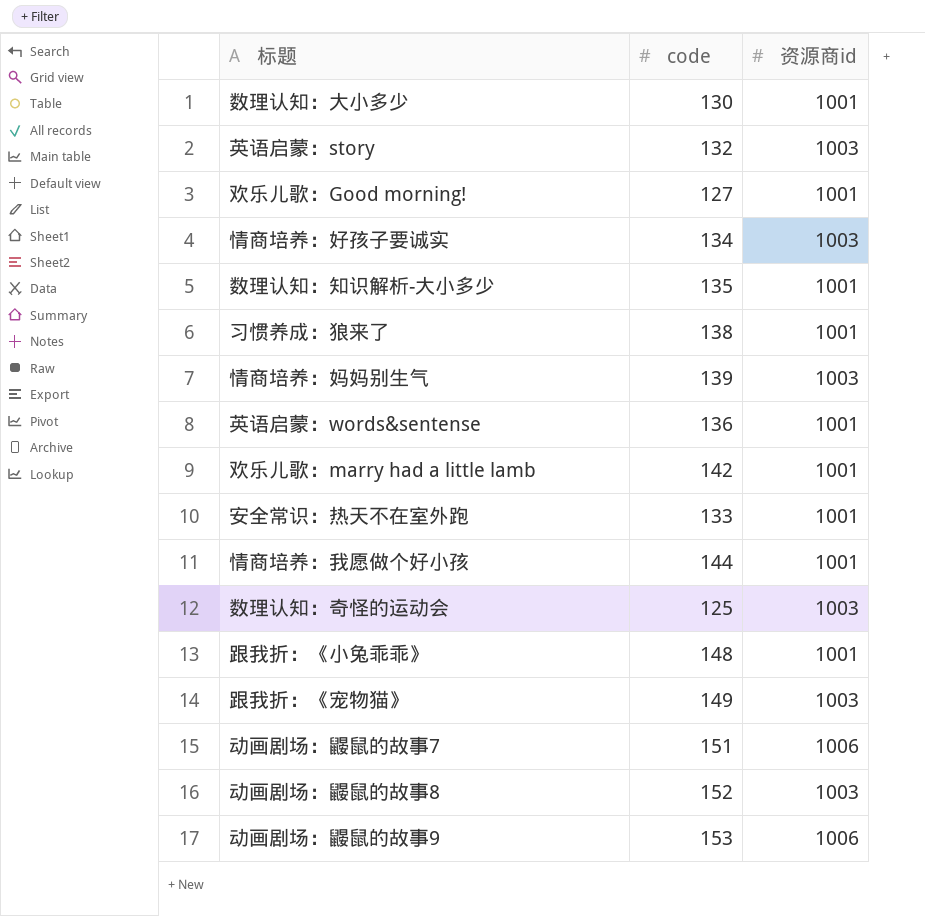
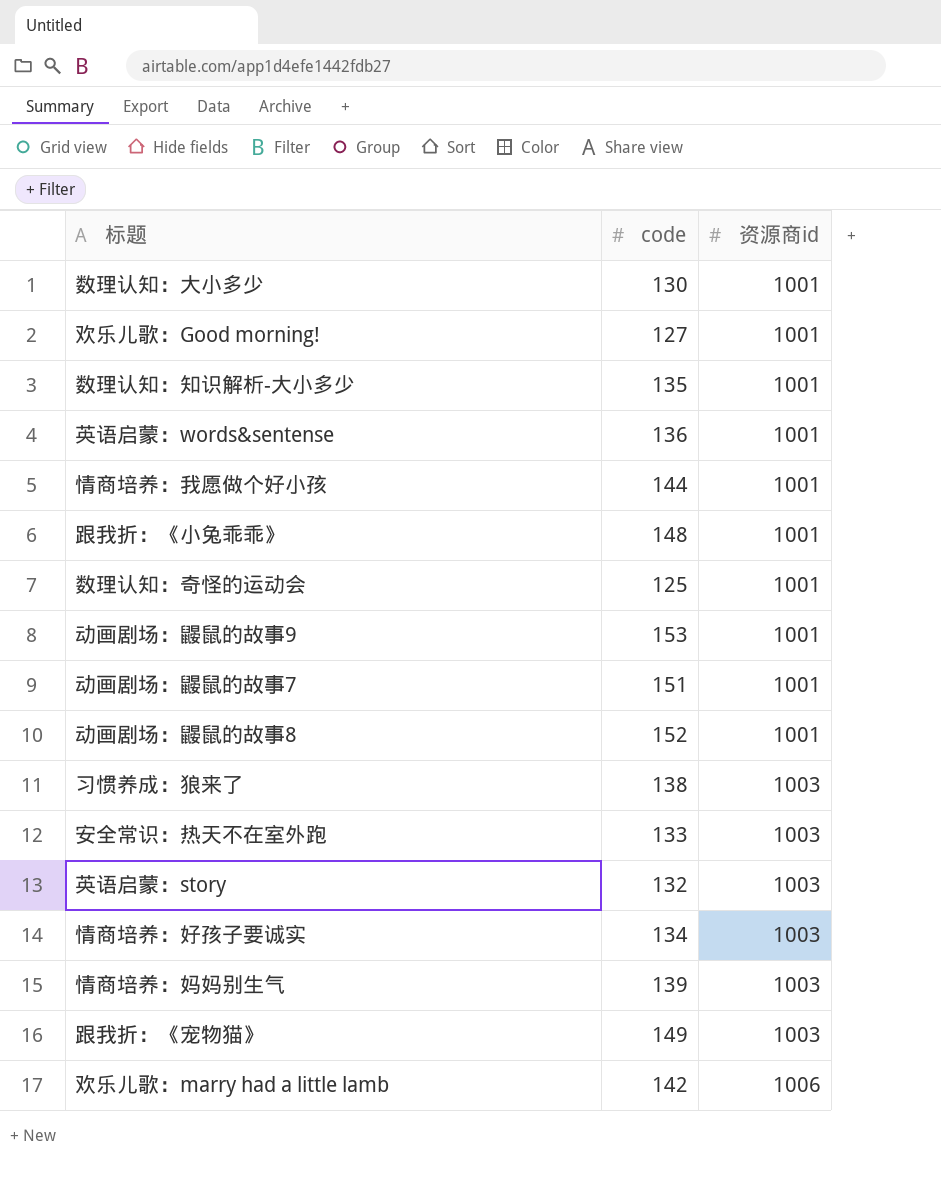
row order: none -> 资源商id ascending
数理认知：奇怪的运动会 | 资源商id: 1003 -> 1001
动画剧场：鼹鼠的故事9 | 资源商id: 1006 -> 1001
动画剧场：鼹鼠的故事7 | 资源商id: 1006 -> 1001
动画剧场：鼹鼠的故事8 | 资源商id: 1003 -> 1001
习惯养成：狼来了 | 资源商id: 1001 -> 1003
安全常识：热天不在室外跑 | 资源商id: 1001 -> 1003
欢乐儿歌：marry had a little lamb | 资源商id: 1001 -> 1006

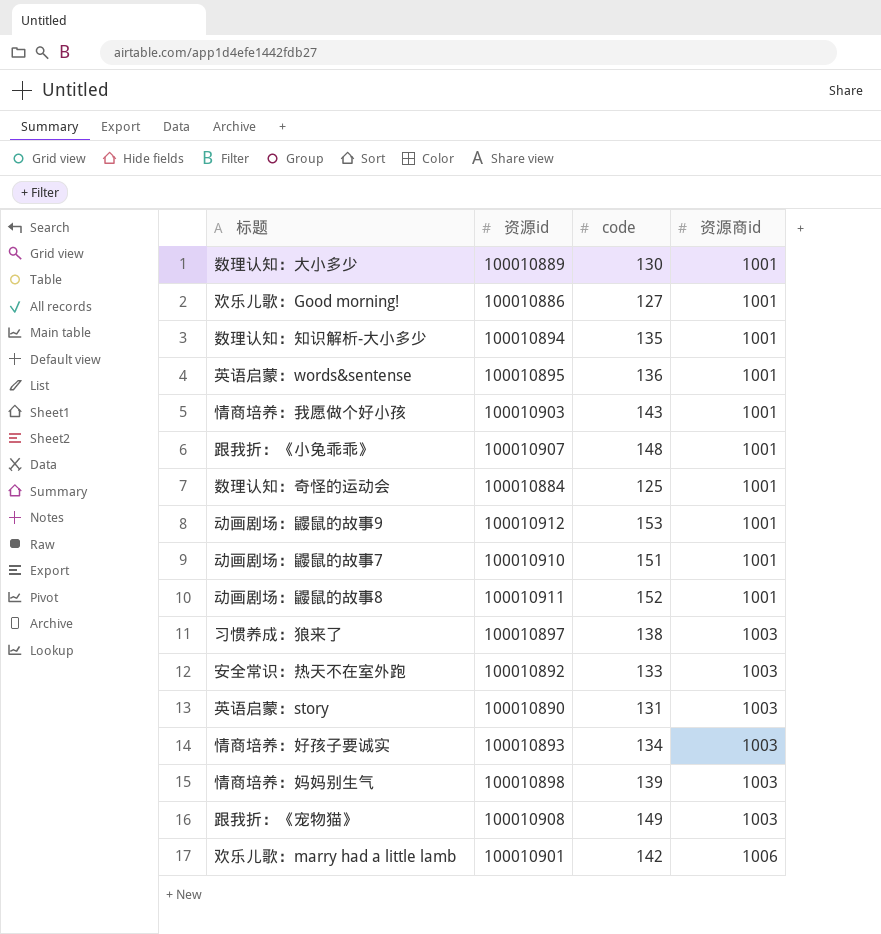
column 资源id | position: none -> 2
情商培养：我愿做个好小孩 | code: 144 -> 143
英语启蒙：story | code: 132 -> 131

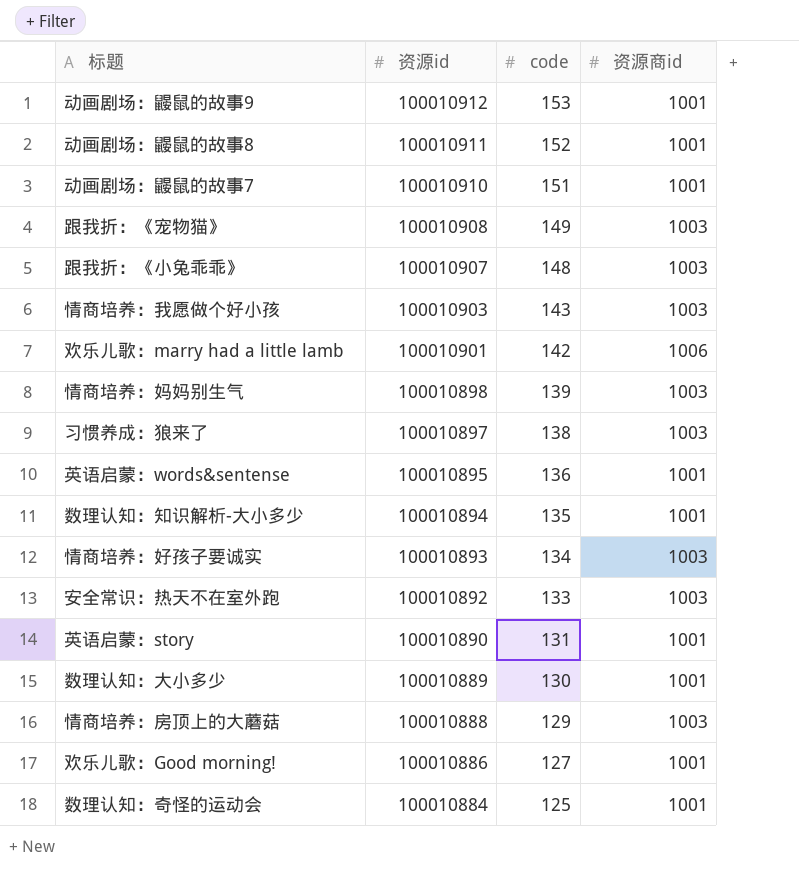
row order: 资源商id ascending -> 资源id descending
跟我折：《小兔乖乖》 | 资源商id: 1001 -> 1003
情商培养：我愿做个好小孩 | 资源商id: 1001 -> 1003
英语启蒙：story | 资源商id: 1003 -> 1001
row 情商培养：房顶上的大蘑菇: none -> 100010888 | 129 | 1003

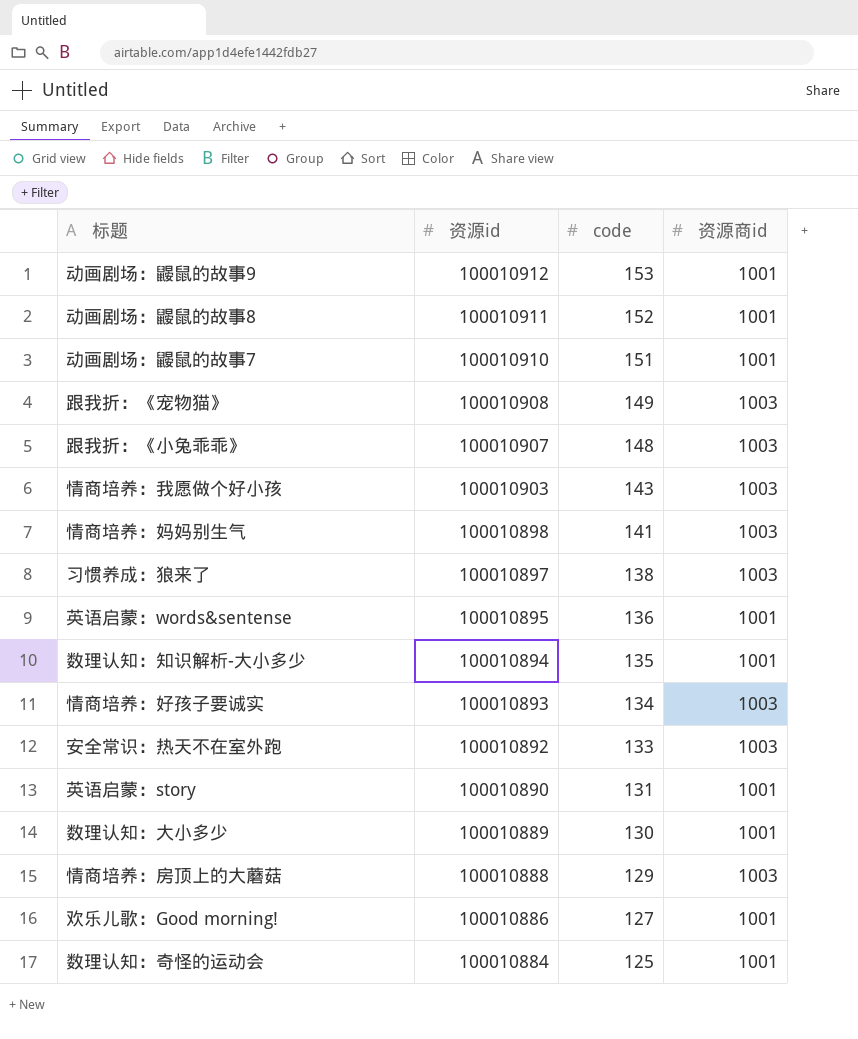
row 欢乐儿歌：marry had a little lamb: 100010901 | 142 | 1006 -> none
情商培养：妈妈别生气 | code: 139 -> 141

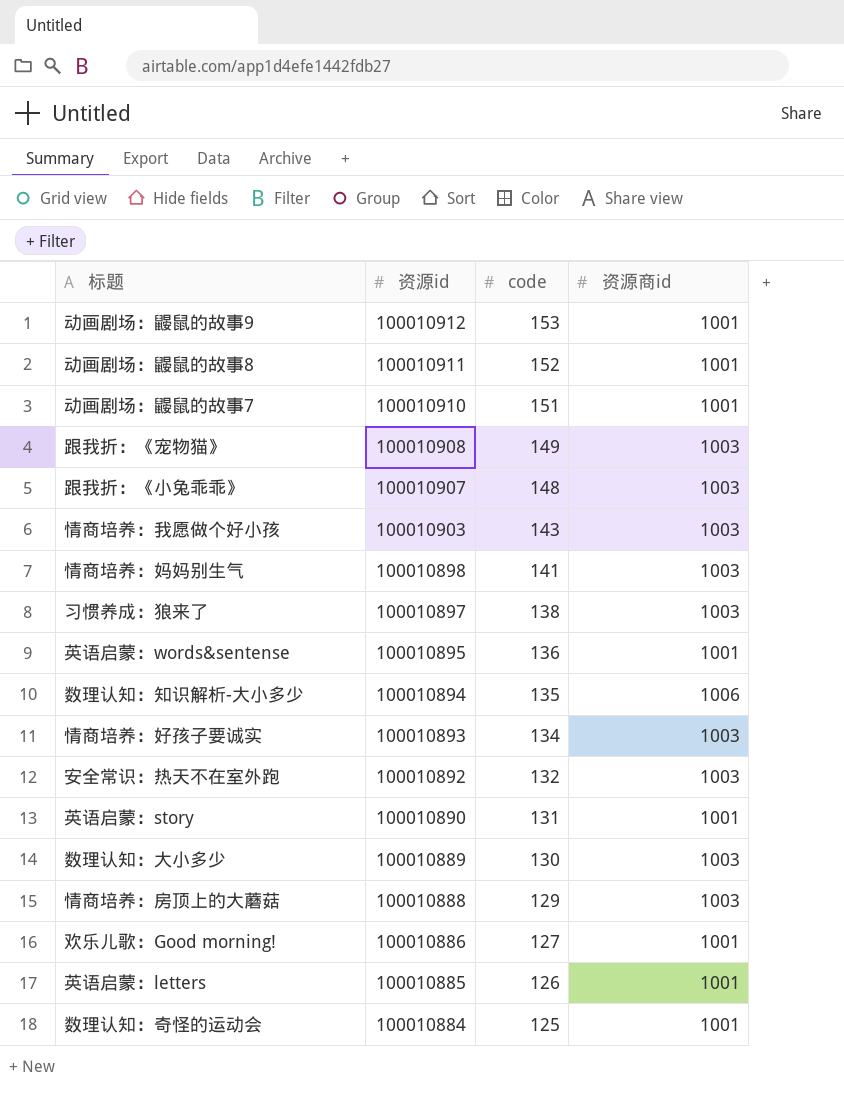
数理认知：知识解析-大小多少 | 资源商id: 1001 -> 1006
安全常识：热天不在室外跑 | code: 133 -> 132
数理认知：大小多少 | 资源商id: 1001 -> 1003
row 英语启蒙：letters: none -> 100010885 | 126 | 1001

